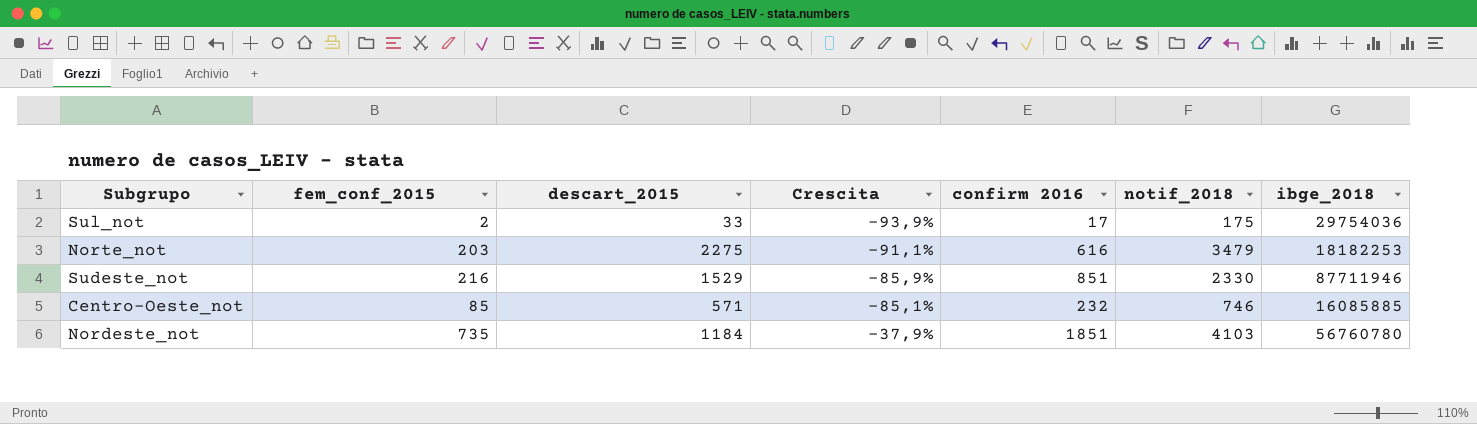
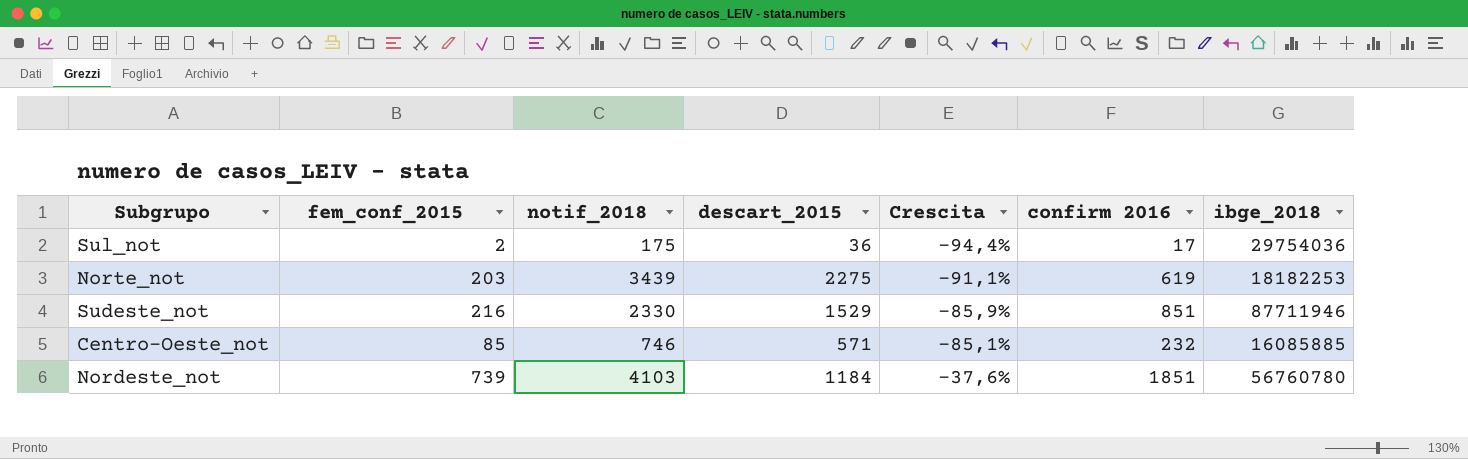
column notif_2018 | position: 6 -> 3
Sul_not | descart_2015: 33 -> 36
Sul_not | Crescita: -93,9% -> -94,4%
Norte_not | notif_2018: 3479 -> 3439
Norte_not | confirm 2016: 616 -> 619
Nordeste_not | fem_conf_2015: 735 -> 739
Nordeste_not | Crescita: -37,9% -> -37,6%

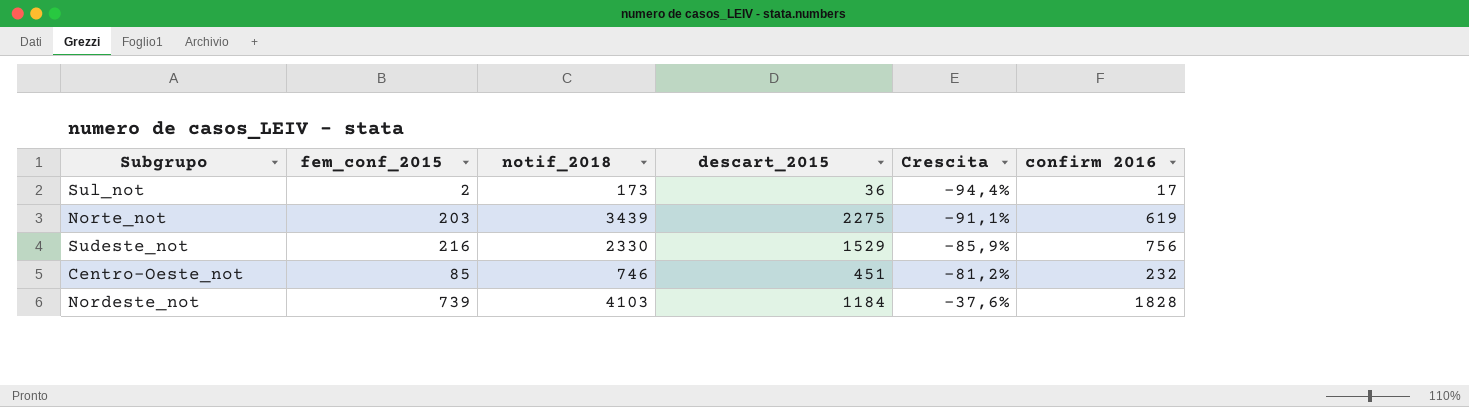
column ibge_2018 | position: 7 -> none
Sul_not | notif_2018: 175 -> 173
Sudeste_not | confirm 2016: 851 -> 756
Centro-Oeste_not | descart_2015: 571 -> 451
Centro-Oeste_not | Crescita: -85,1% -> -81,2%
Nordeste_not | confirm 2016: 1851 -> 1828

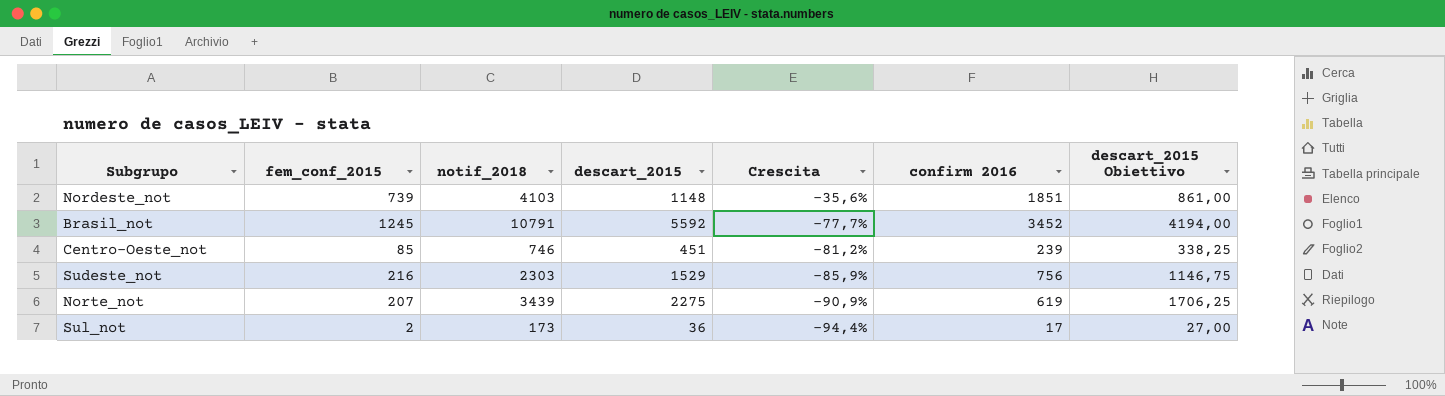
row order: Crescita ascending -> Crescita descending
column descart_2015 Obiettivo | formula: none -> [descart_2015] * 0,75
Nordeste_not | descart_2015: 1184 -> 1148
Nordeste_not | Crescita: -37,6% -> -35,6%
Nordeste_not | confirm 2016: 1828 -> 1851
row Brasil_not: none -> 1245 | 10791 | 5592 | -77,7% | 3452 | 4194,00
Centro-Oeste_not | confirm 2016: 232 -> 239
Sudeste_not | notif_2018: 2330 -> 2303
Norte_not | fem_conf_2015: 203 -> 207
Norte_not | Crescita: -91,1% -> -90,9%

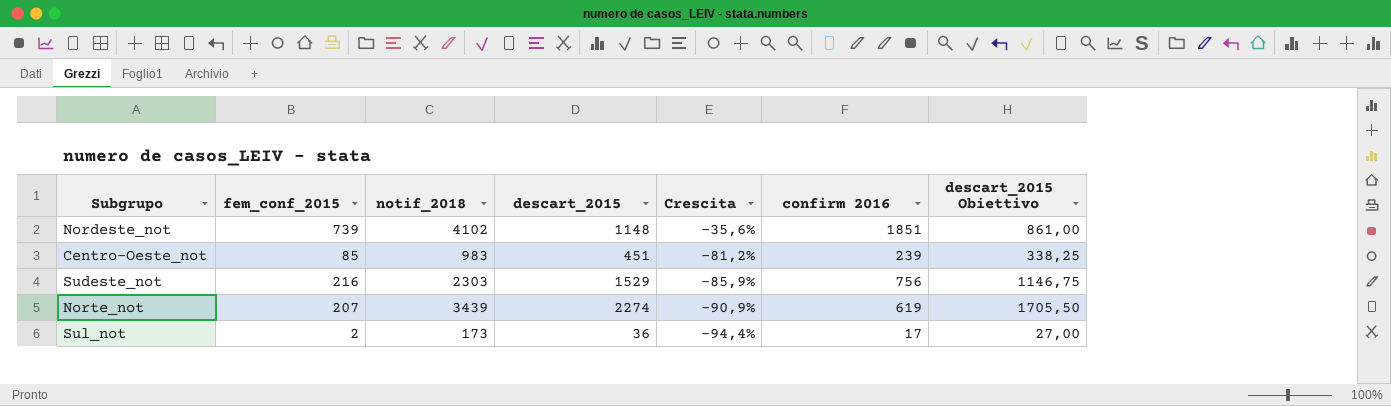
row Brasil_not: 1245 | 10791 | 5592 | -77,7% | 3452 | 4194,00 -> none
Nordeste_not | notif_2018: 4103 -> 4102
Centro-Oeste_not | notif_2018: 746 -> 983
Norte_not | descart_2015: 2275 -> 2274
Norte_not | descart_2015 Obiettivo: 1706,25 -> 1705,50

